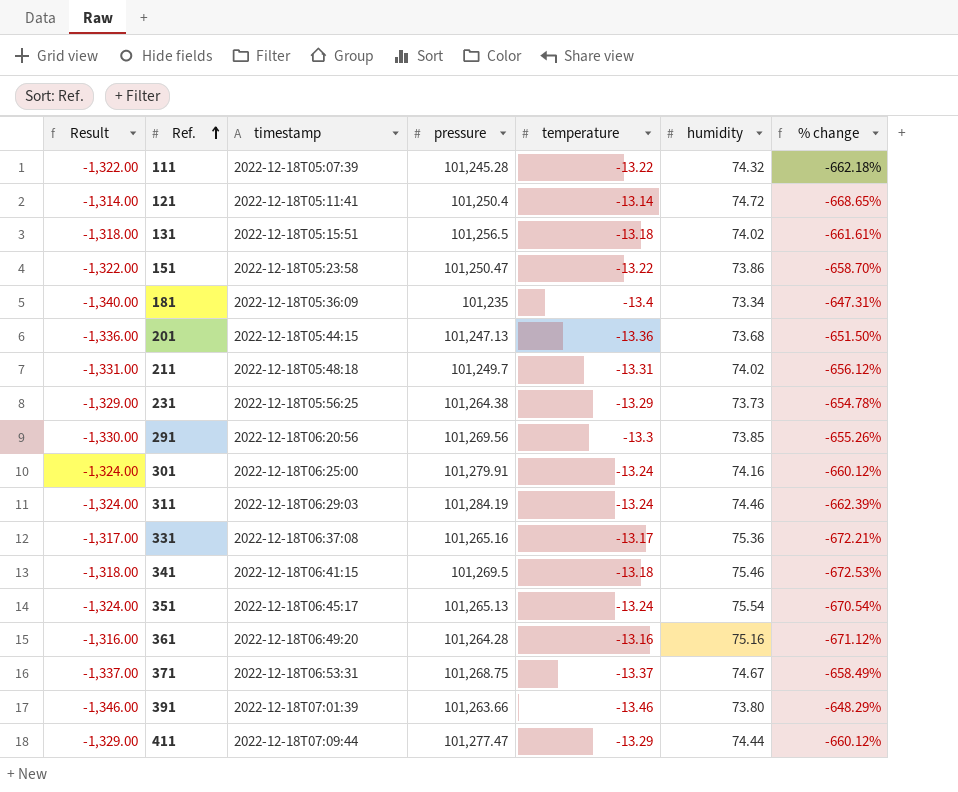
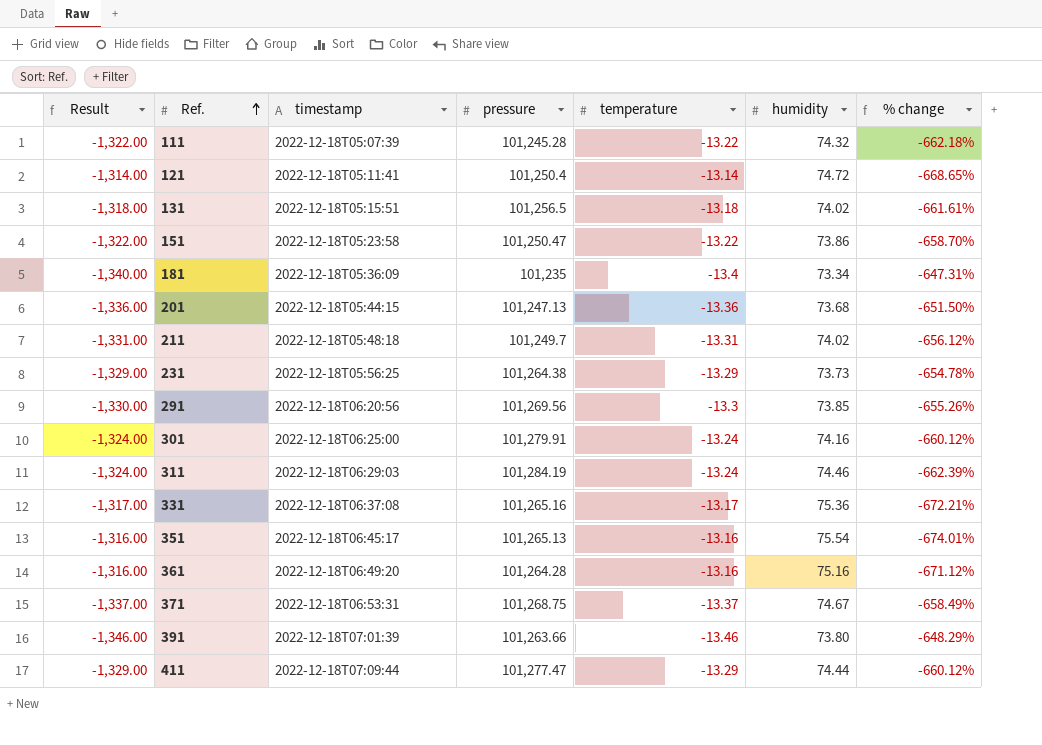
row 341: -1,318.00 | 2022-12-18T06:41:15 | 101,269.5 | -13.18 | 75.46 | -672.53% -> none
351 | Result: -1,324.00 -> -1,316.00
351 | temperature: -13.24 -> -13.16
351 | % change: -670.54% -> -674.01%

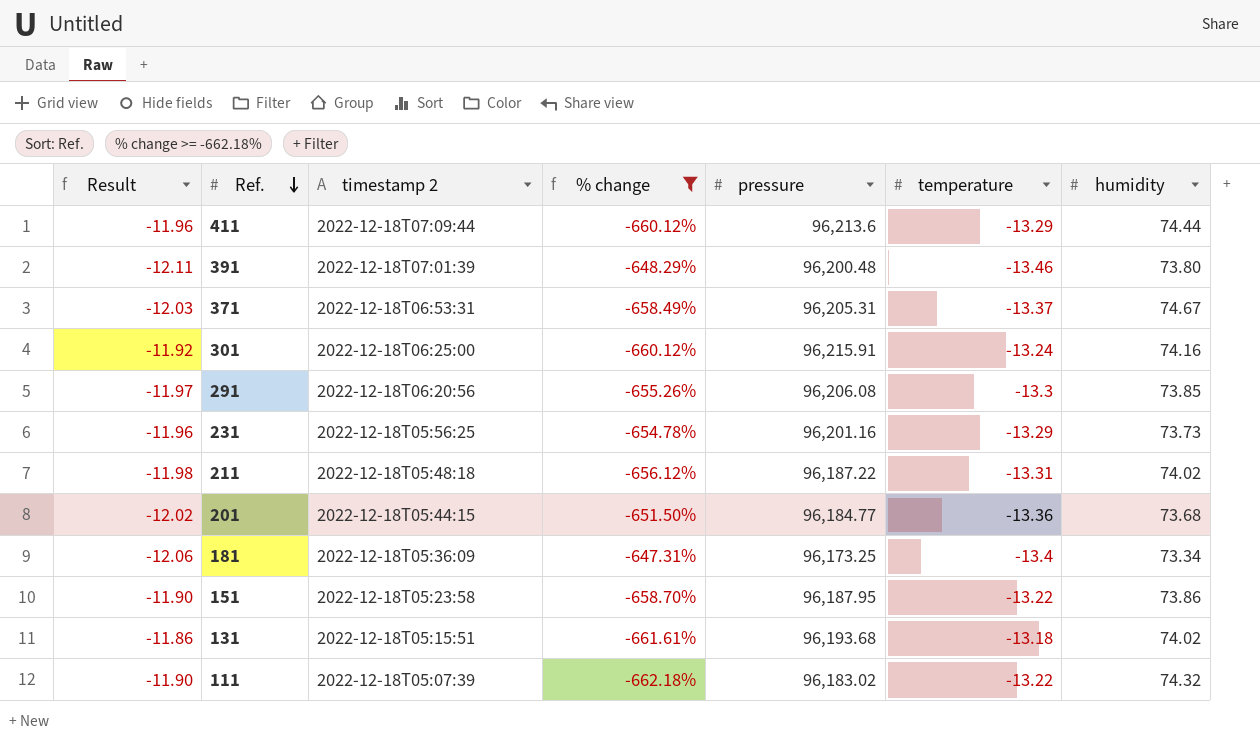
filter: none -> % change >= -662.18%
row order: Ref. ascending -> Ref. descending
column Result | formula: [temperature] * 100 -> [temperature] * 0.9
column name: timestamp -> timestamp 2
column % change | position: 7 -> 4
411 | pressure: 101,277.47 -> 96,213.6
391 | pressure: 101,263.66 -> 96,200.48
371 | pressure: 101,268.75 -> 96,205.31
301 | pressure: 101,279.91 -> 96,215.91
291 | pressure: 101,269.56 -> 96,206.08
231 | pressure: 101,264.38 -> 96,201.16
211 | pressure: 101,249.7 -> 96,187.22
201 | pressure: 101,247.13 -> 96,184.77
181 | pressure: 101,235 -> 96,173.25
151 | pressure: 101,250.47 -> 96,187.95
131 | pressure: 101,256.5 -> 96,193.68
111 | pressure: 101,245.28 -> 96,183.02

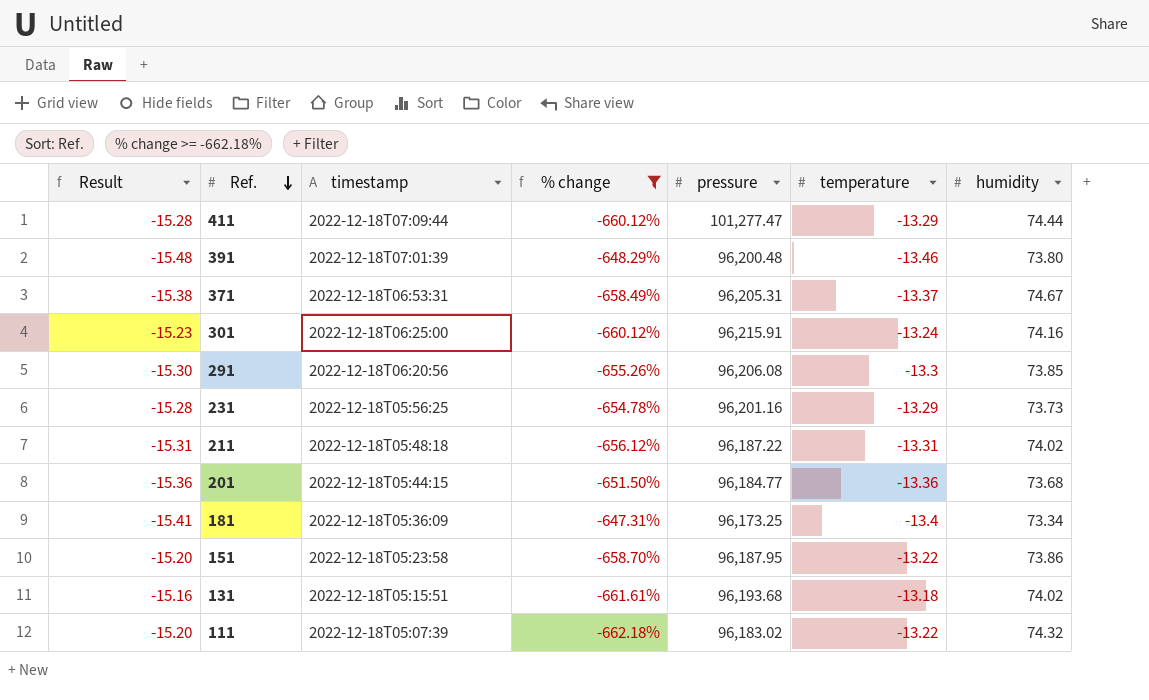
column Result | formula: [temperature] * 0.9 -> [temperature] * 1.15
column name: timestamp 2 -> timestamp
411 | pressure: 96,213.6 -> 101,277.47

